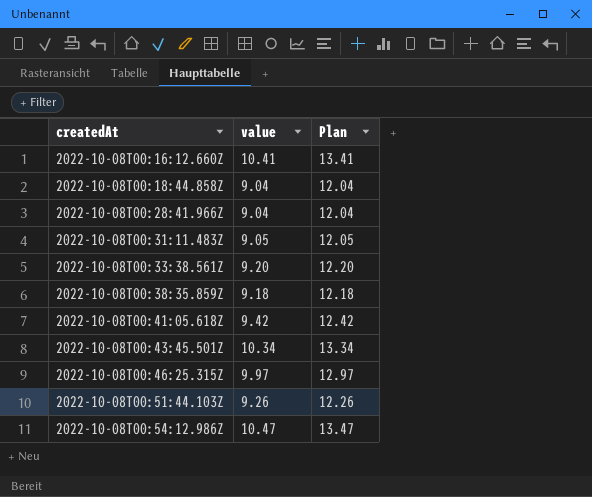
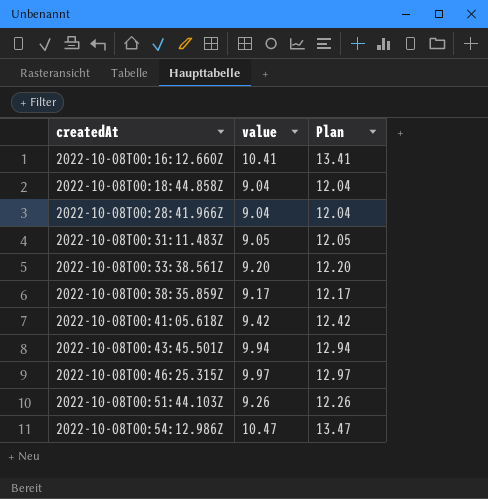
2022-10-08T00:38:35.859Z | value: 9.18 -> 9.17
2022-10-08T00:38:35.859Z | Plan: 12.18 -> 12.17
2022-10-08T00:43:45.501Z | value: 10.34 -> 9.94
2022-10-08T00:43:45.501Z | Plan: 13.34 -> 12.94

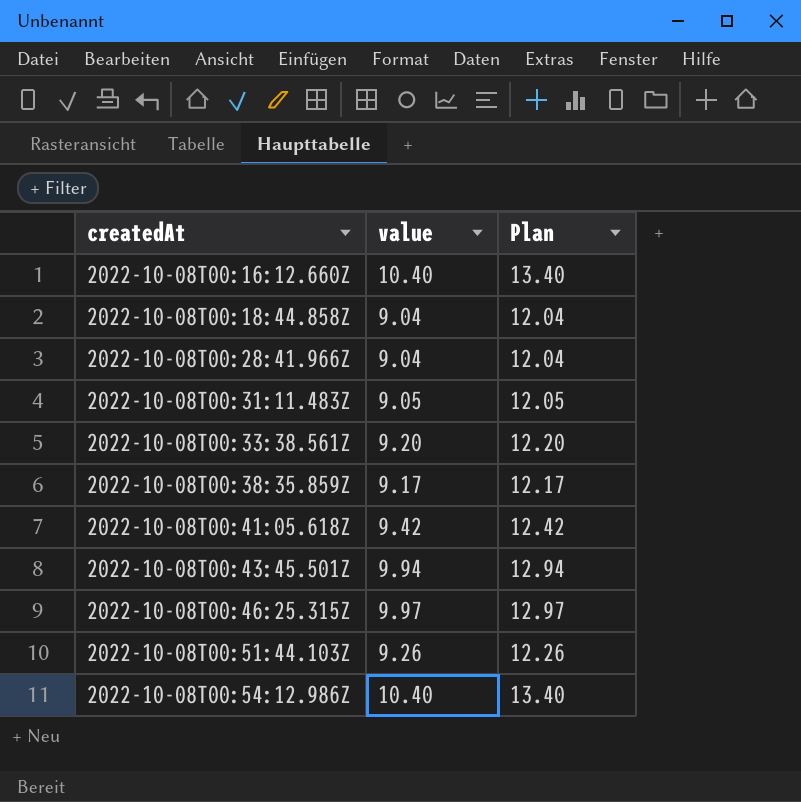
2022-10-08T00:16:12.660Z | value: 10.41 -> 10.40
2022-10-08T00:16:12.660Z | Plan: 13.41 -> 13.40
2022-10-08T00:54:12.986Z | value: 10.47 -> 10.40
2022-10-08T00:54:12.986Z | Plan: 13.47 -> 13.40

